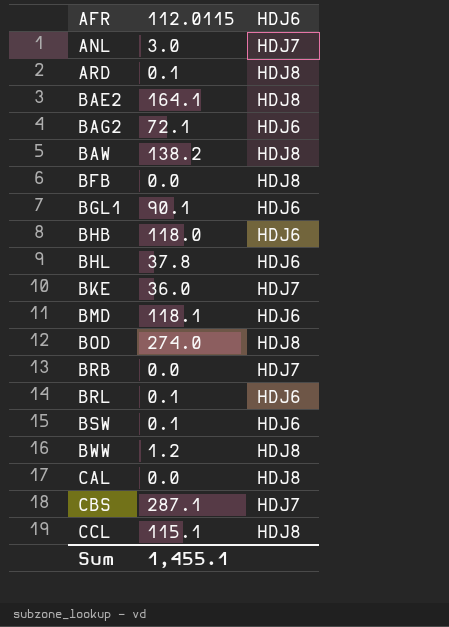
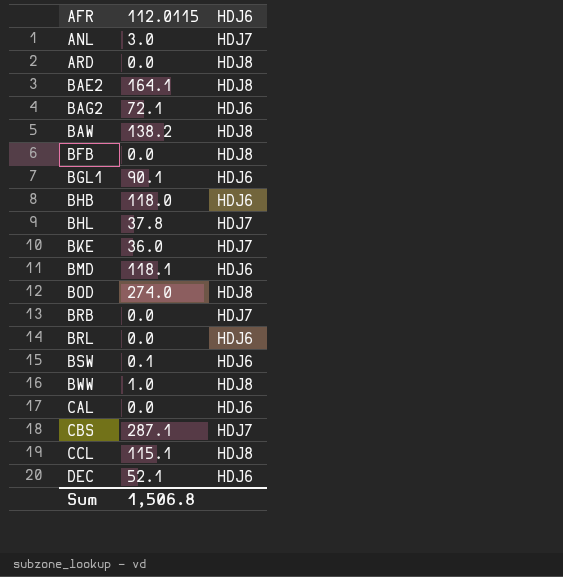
ARD | 112.0115: 0.1 -> 0.0
BHL | HDJ6: HDJ6 -> HDJ7
BRL | 112.0115: 0.1 -> 0.0
BWW | 112.0115: 1.2 -> 1.0
CAL | HDJ6: HDJ8 -> HDJ6
row DEC: none -> 52.1 | HDJ6
Sum | 112.0115: 1,455.1 -> 1,506.8

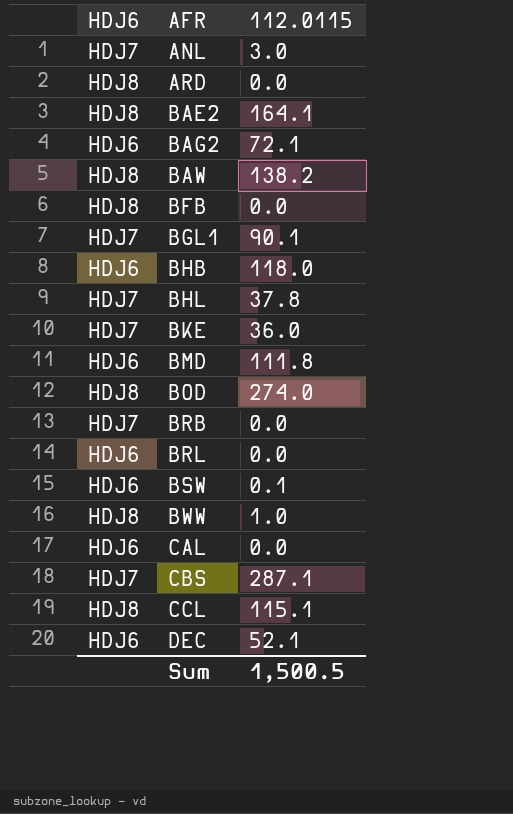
column HDJ6 | position: 3 -> 1
BGL1 | HDJ6: HDJ6 -> HDJ7
BMD | 112.0115: 118.1 -> 111.8
Sum | 112.0115: 1,506.8 -> 1,500.5

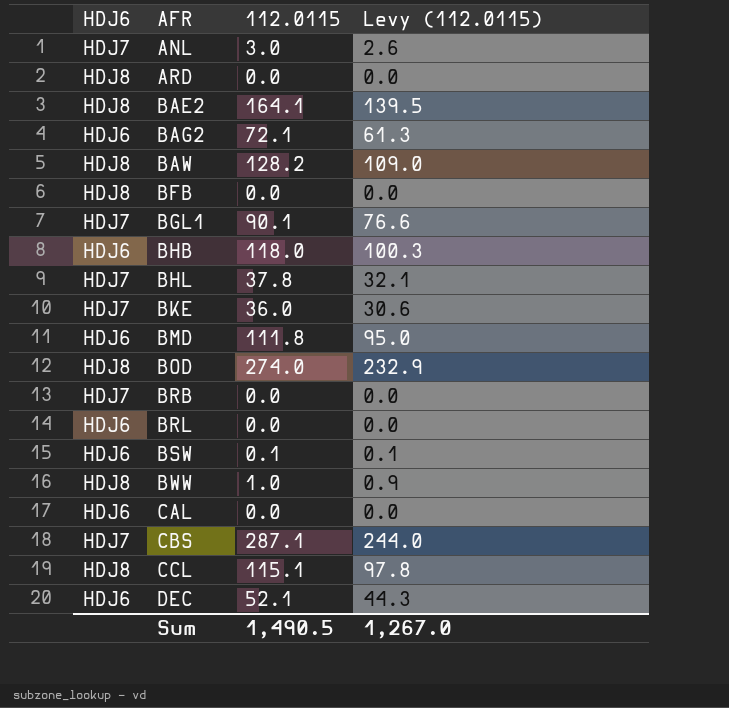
column Levy (112.0115) | formula: none -> [112.0115] * 0.85
BAW | 112.0115: 138.2 -> 128.2
Sum | 112.0115: 1,500.5 -> 1,490.5

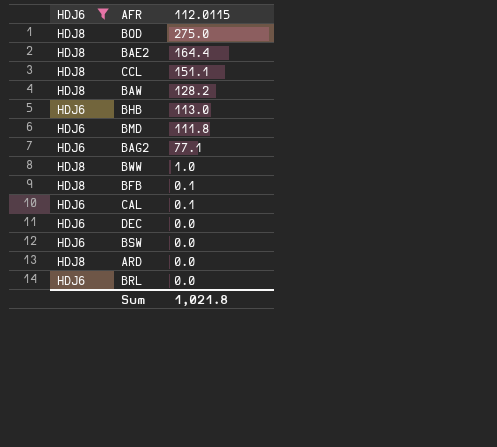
filter: none -> HDJ6 != HDJ7
row order: AFR ascending -> 112.0115 descending
column Levy (112.0115) | formula: [112.0115] * 0.85 -> none
BOD | 112.0115: 274.0 -> 275.0
BAE2 | 112.0115: 164.1 -> 164.4
CCL | 112.0115: 115.1 -> 151.1
BHB | 112.0115: 118.0 -> 113.0
BAG2 | 112.0115: 72.1 -> 77.1
BFB | 112.0115: 0.0 -> 0.1
CAL | 112.0115: 0.0 -> 0.1
DEC | 112.0115: 52.1 -> 0.0
BSW | 112.0115: 0.1 -> 0.0
Sum | 112.0115: 1,490.5 -> 1,021.8

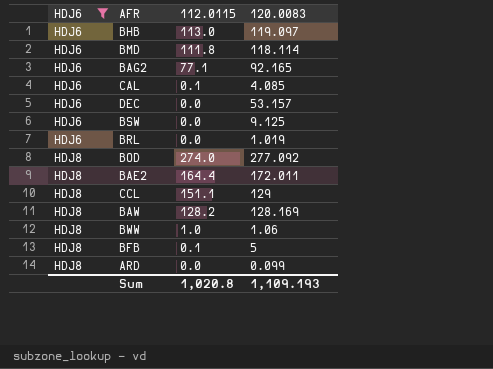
row order: 112.0115 descending -> HDJ6 ascending
column 120.0083 | position: none -> 4
BOD | 112.0115: 275.0 -> 274.0
Sum | 112.0115: 1,021.8 -> 1,020.8

